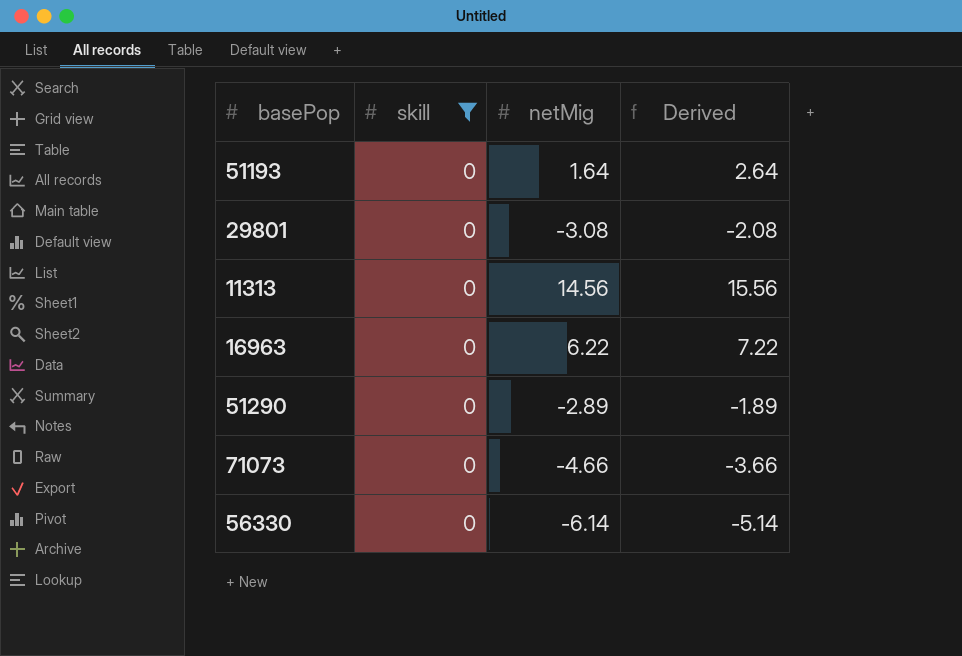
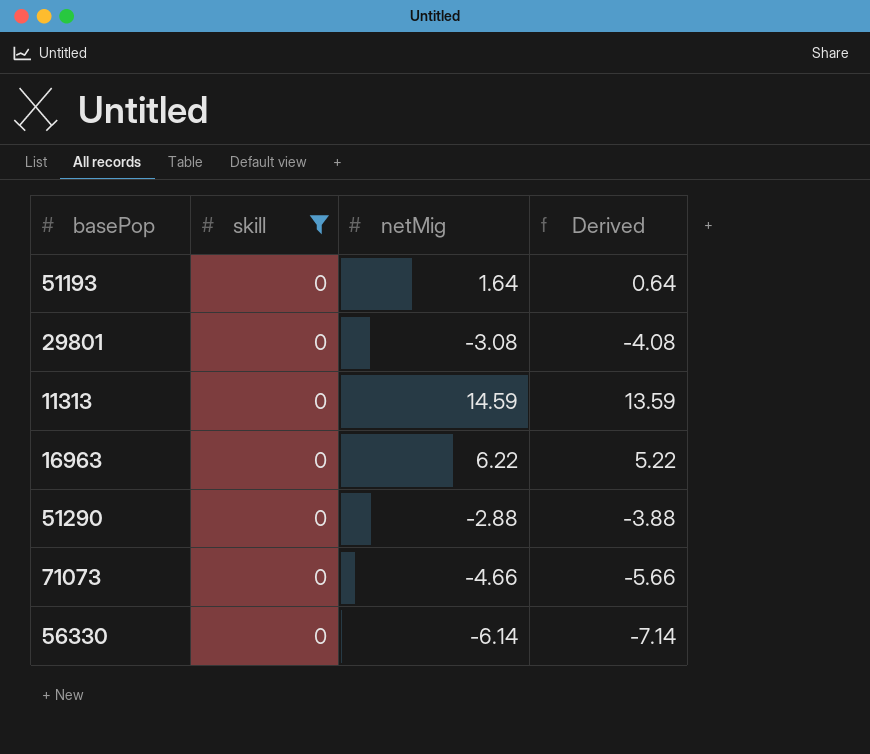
column Derived | formula: [netMig] + 1 -> [netMig] - 1
11313 | netMig: 14.56 -> 14.59
51290 | netMig: -2.89 -> -2.88

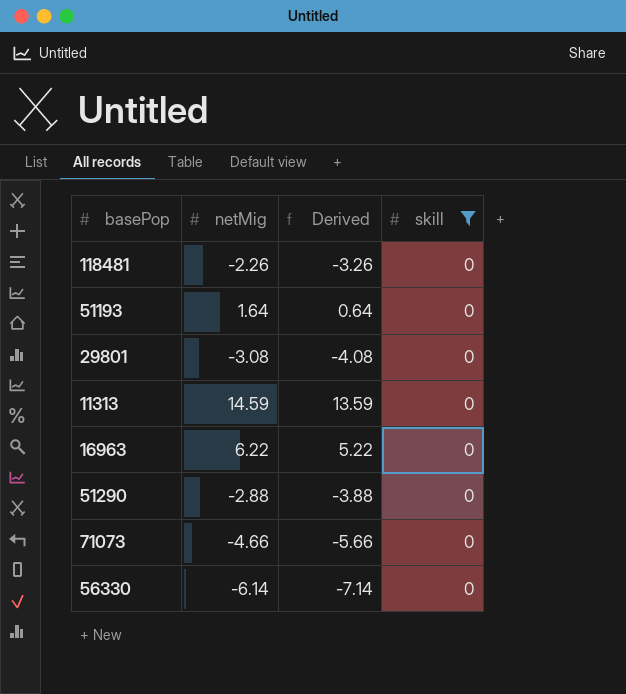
column skill | position: 2 -> 4
row 118481: none -> -2.26 | -3.26 | 0

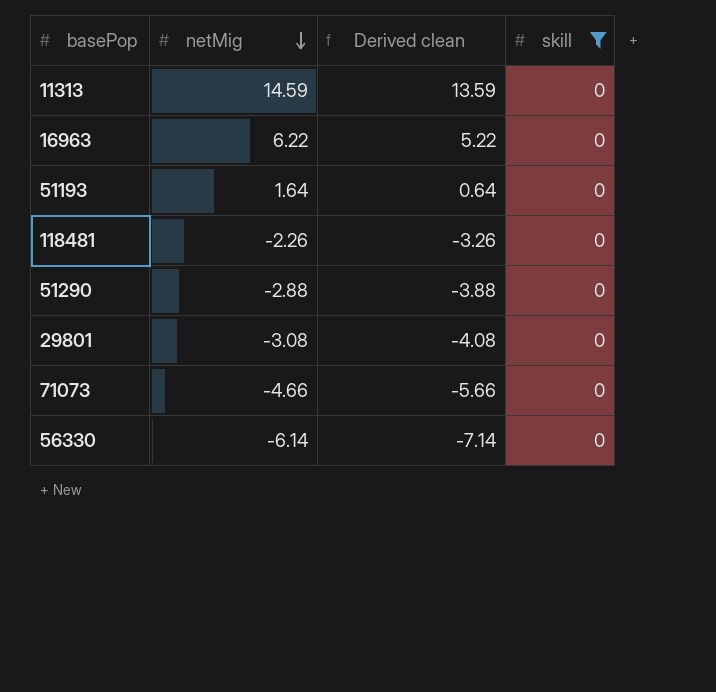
row order: none -> netMig descending
column name: Derived -> Derived clean

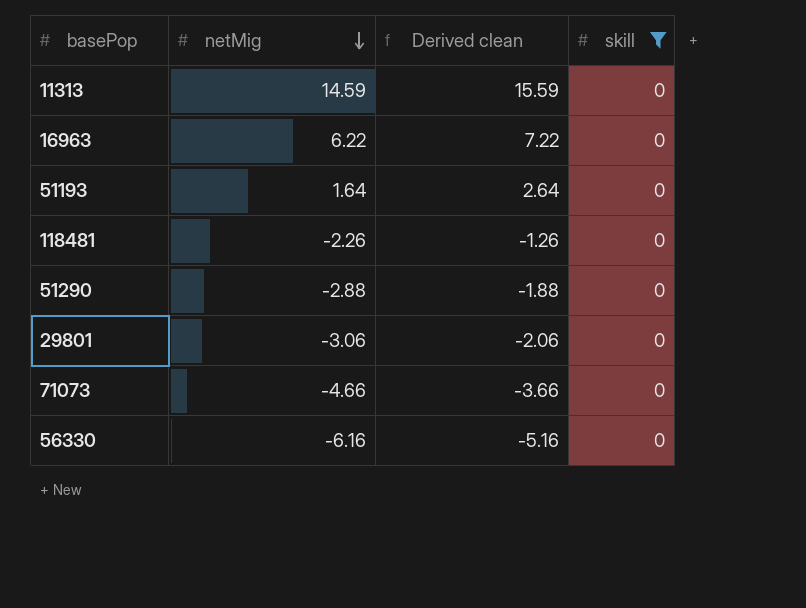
column Derived clean | formula: [netMig] - 1 -> [netMig] + 1
29801 | netMig: -3.08 -> -3.06
56330 | netMig: -6.14 -> -6.16

